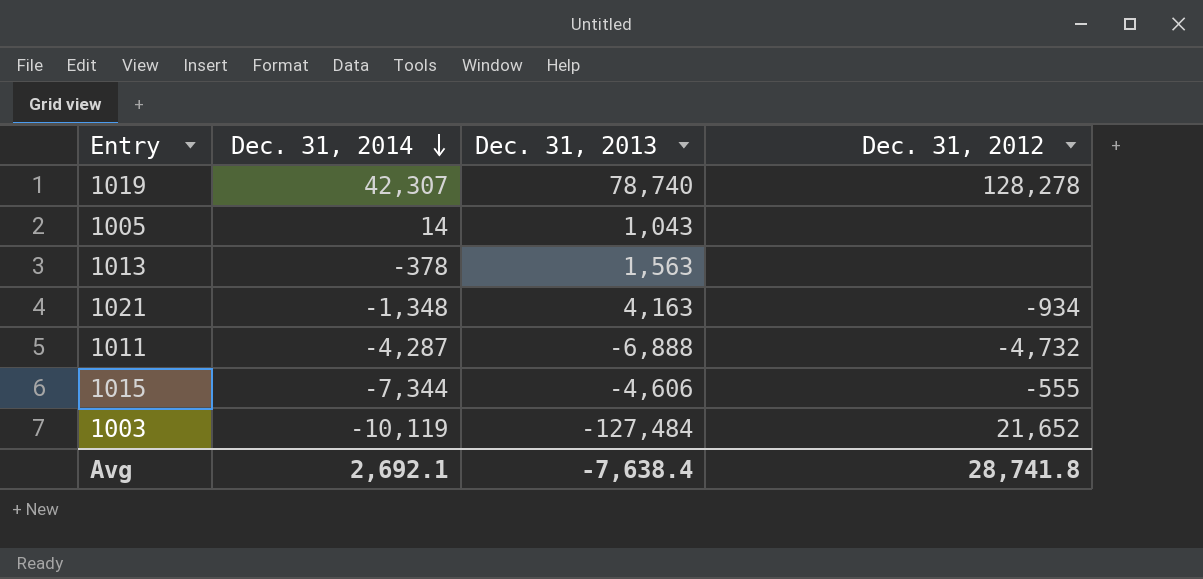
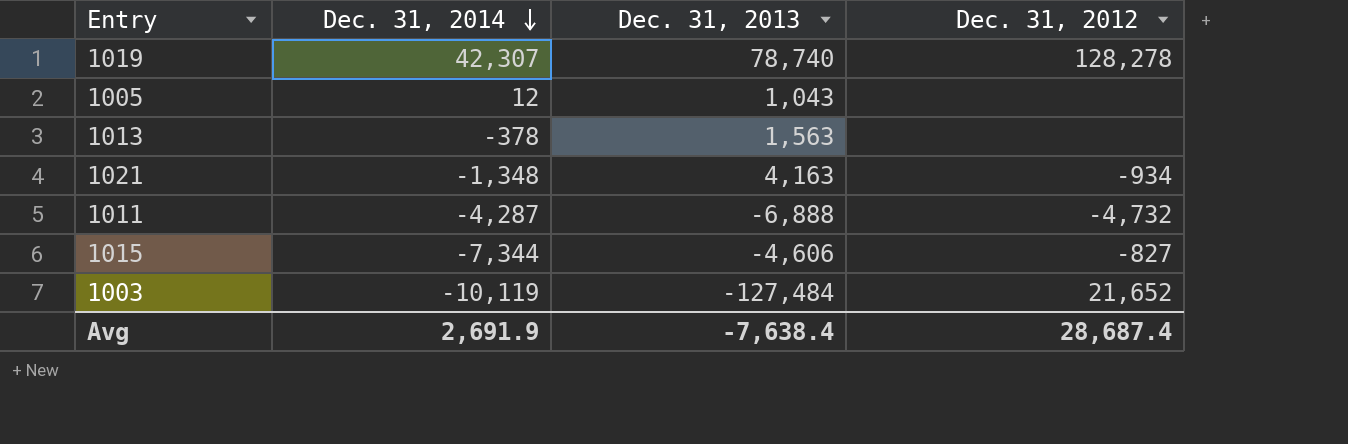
1005 | Dec. 31, 2014: 14 -> 12
1015 | Dec. 31, 2012: -555 -> -827
Avg | Dec. 31, 2014: 2,692.1 -> 2,691.9
Avg | Dec. 31, 2012: 28,741.8 -> 28,687.4

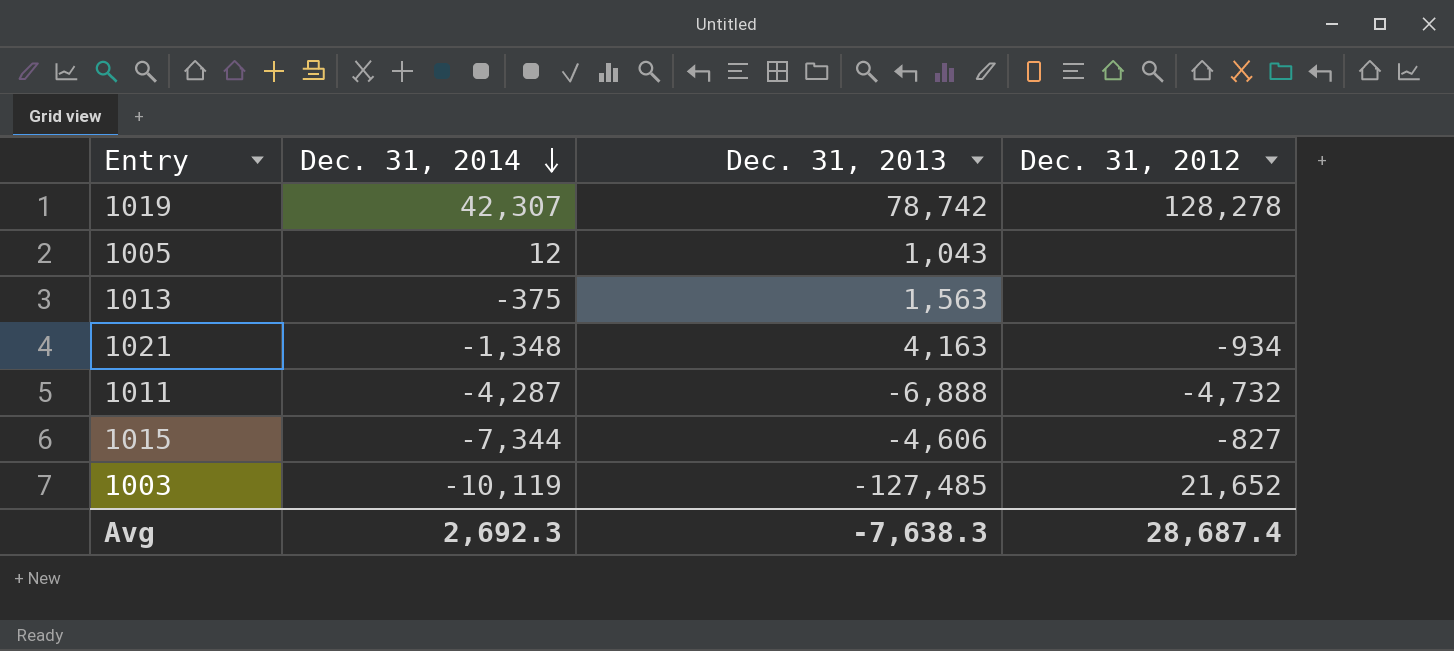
1019 | Dec. 31, 2013: 78,740 -> 78,742
1013 | Dec. 31, 2014: -378 -> -375
1003 | Dec. 31, 2013: -127,484 -> -127,485
Avg | Dec. 31, 2014: 2,691.9 -> 2,692.3
Avg | Dec. 31, 2013: -7,638.4 -> -7,638.3

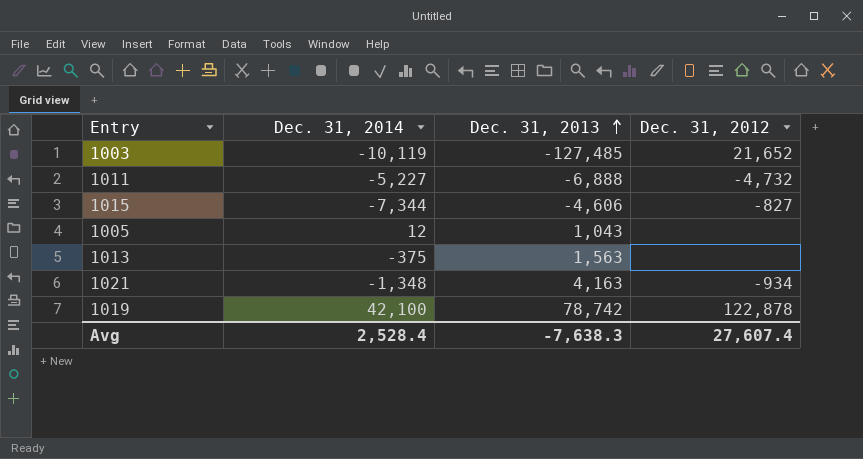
row order: Dec. 31, 2014 descending -> Dec. 31, 2013 ascending
1011 | Dec. 31, 2014: -4,287 -> -5,227
1019 | Dec. 31, 2014: 42,307 -> 42,100
1019 | Dec. 31, 2012: 128,278 -> 122,878
Avg | Dec. 31, 2014: 2,692.3 -> 2,528.4
Avg | Dec. 31, 2012: 28,687.4 -> 27,607.4

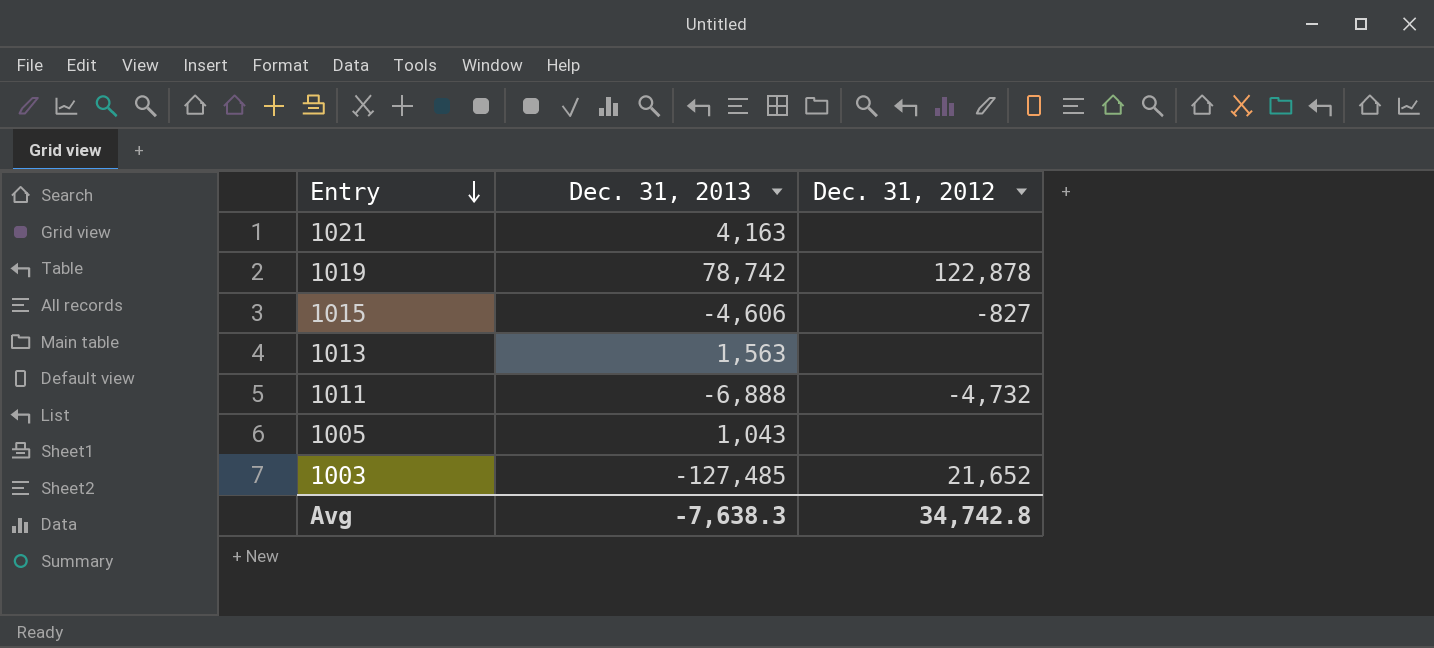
row order: Dec. 31, 2013 ascending -> Entry descending
column Dec. 31, 2014 | position: 2 -> none
1021 | Dec. 31, 2012: -934 -> none
Avg | Dec. 31, 2012: 27,607.4 -> 34,742.8

